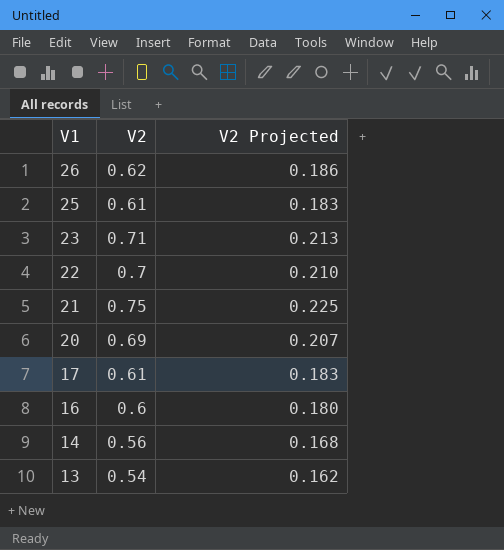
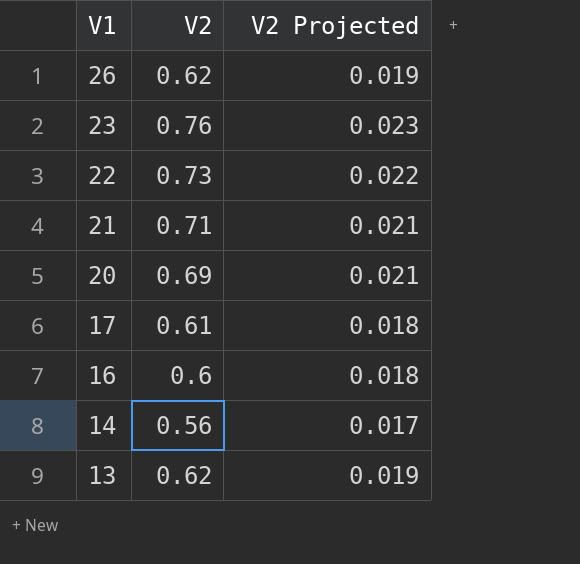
column V2 Projected | formula: [V2] * 0.3 -> [V2] * 0.03
row 25: 0.61 | 0.183 -> none
23 | V2: 0.71 -> 0.76
22 | V2: 0.7 -> 0.73
21 | V2: 0.75 -> 0.71
13 | V2: 0.54 -> 0.62

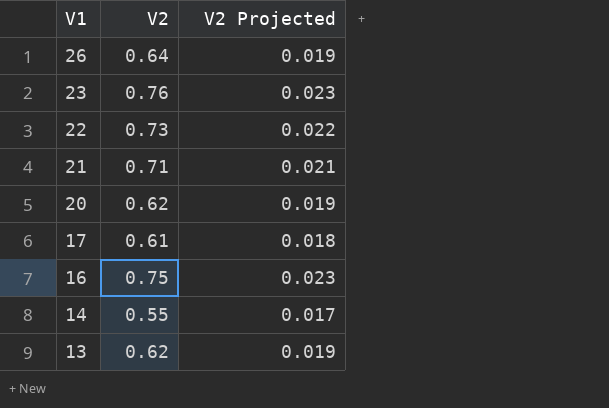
26 | V2: 0.62 -> 0.64
20 | V2: 0.69 -> 0.62
20 | V2 Projected: 0.021 -> 0.019
16 | V2: 0.6 -> 0.75
16 | V2 Projected: 0.018 -> 0.023
14 | V2: 0.56 -> 0.55

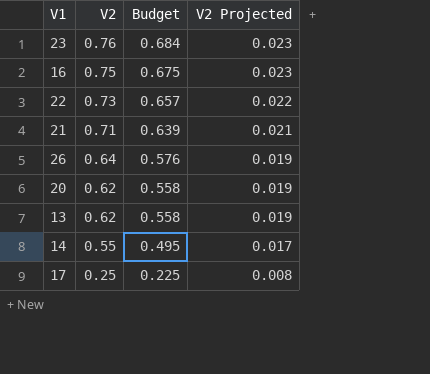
row order: V1 descending -> V2 descending
column Budget | formula: none -> [V2] * 0.9
17 | V2: 0.61 -> 0.25
17 | V2 Projected: 0.018 -> 0.008

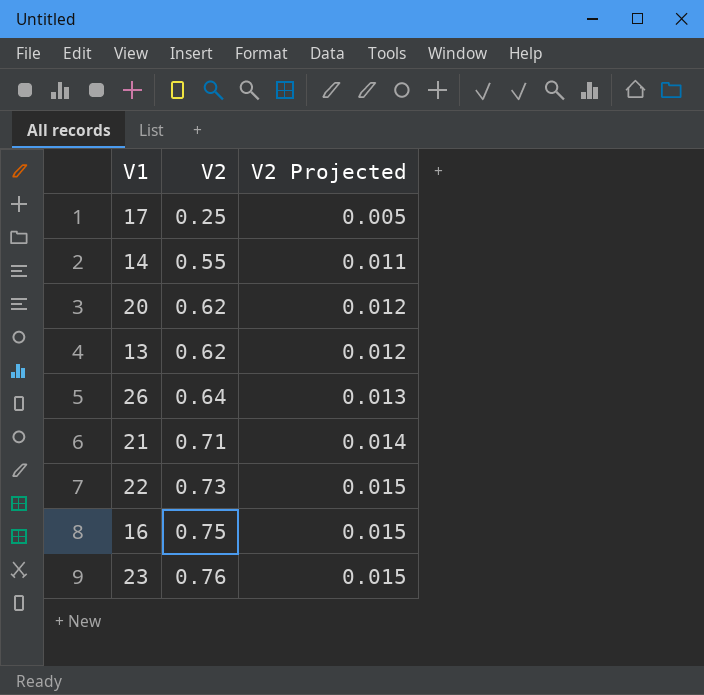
row order: V2 descending -> V2 ascending
column Budget | formula: [V2] * 0.9 -> none
column V2 Projected | formula: [V2] * 0.03 -> [V2] * 0.02

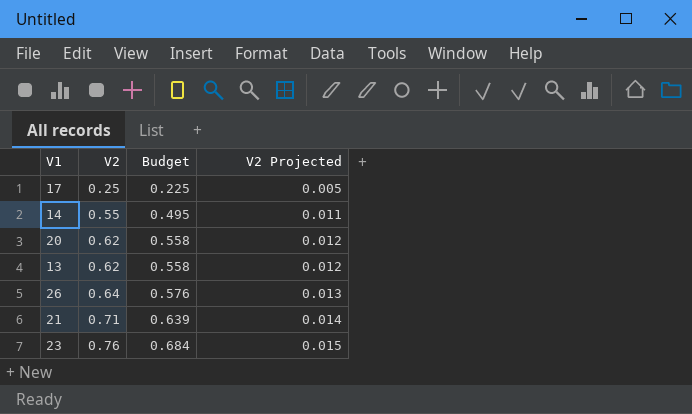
column Budget | formula: none -> [V2] * 0.9
row 22: 0.73 | 0.015 -> none
row 16: 0.75 | 0.015 -> none

